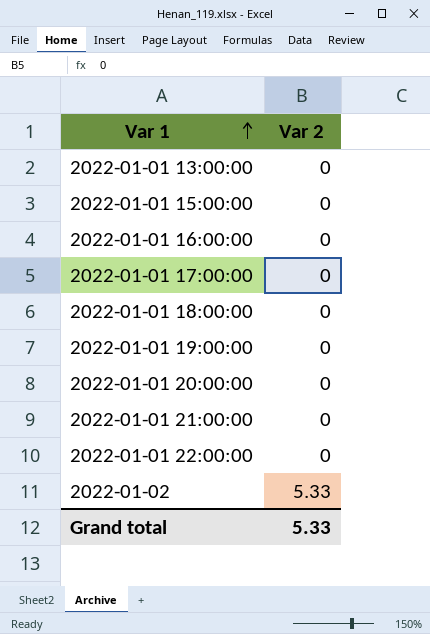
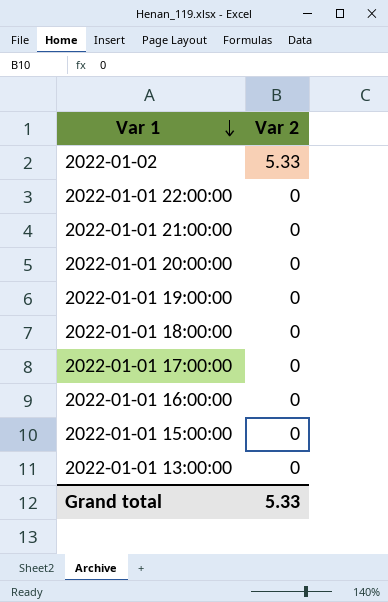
row order: Var 1 ascending -> Var 1 descending

